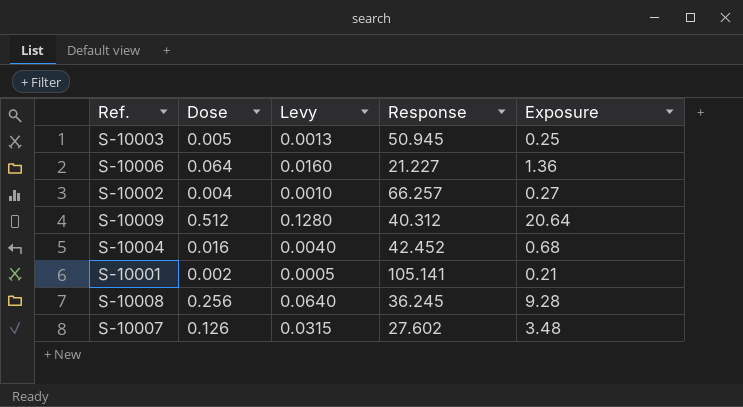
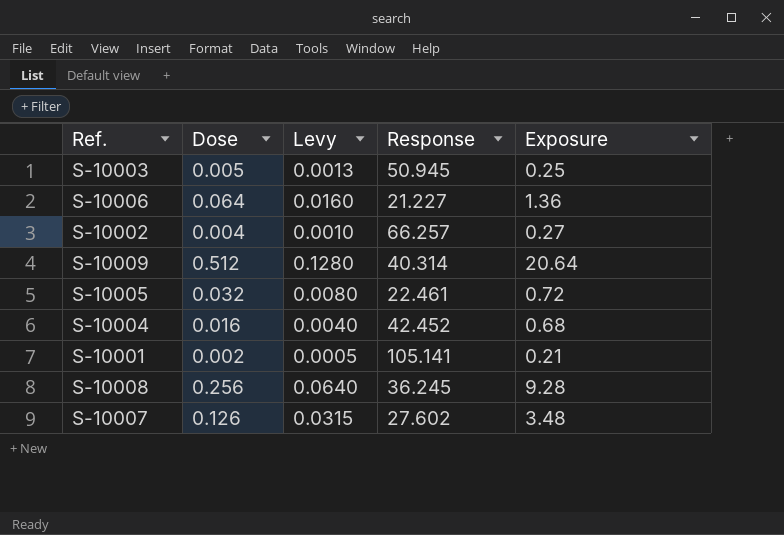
S-10009 | Response: 40.312 -> 40.314
row S-10005: none -> 0.032 | 0.0080 | 22.461 | 0.72

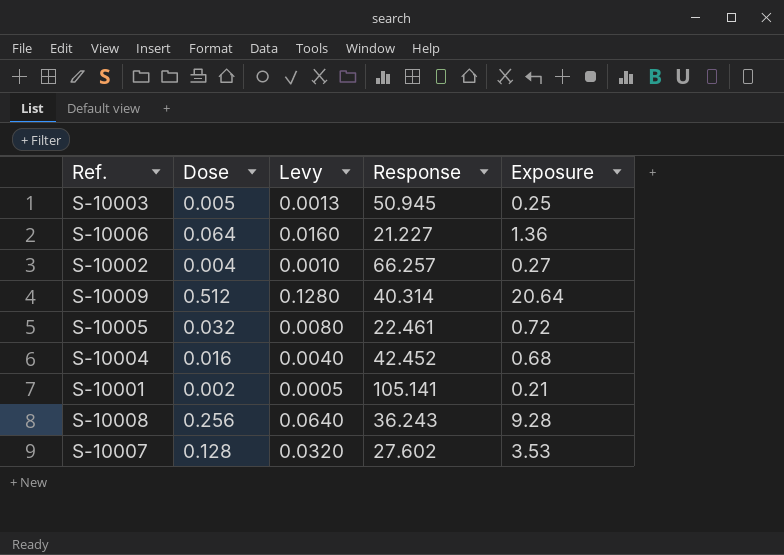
S-10008 | Response: 36.245 -> 36.243
S-10007 | Dose: 0.126 -> 0.128
S-10007 | Levy: 0.0315 -> 0.0320
S-10007 | Exposure: 3.48 -> 3.53

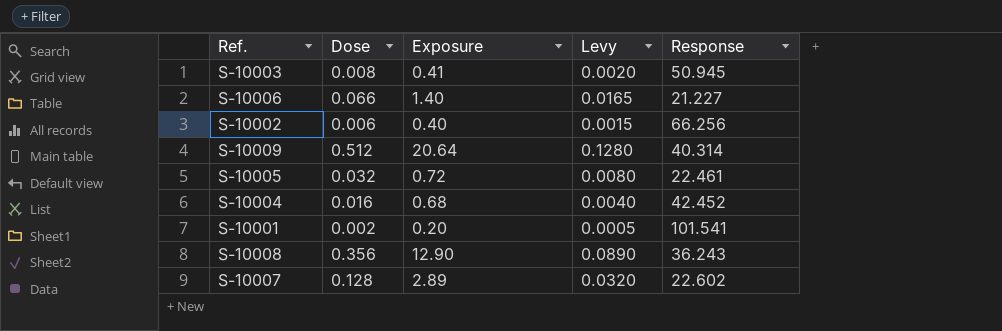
column Exposure | position: 5 -> 3
S-10003 | Dose: 0.005 -> 0.008
S-10003 | Exposure: 0.25 -> 0.41
S-10003 | Levy: 0.0013 -> 0.0020
S-10006 | Dose: 0.064 -> 0.066
S-10006 | Exposure: 1.36 -> 1.40
S-10006 | Levy: 0.0160 -> 0.0165
S-10002 | Dose: 0.004 -> 0.006
S-10002 | Exposure: 0.27 -> 0.40
S-10002 | Levy: 0.0010 -> 0.0015
S-10002 | Response: 66.257 -> 66.256
S-10001 | Exposure: 0.21 -> 0.20
S-10001 | Response: 105.141 -> 101.541
S-10008 | Dose: 0.256 -> 0.356
S-10008 | Exposure: 9.28 -> 12.90
S-10008 | Levy: 0.0640 -> 0.0890
S-10007 | Exposure: 3.53 -> 2.89
S-10007 | Response: 27.602 -> 22.602

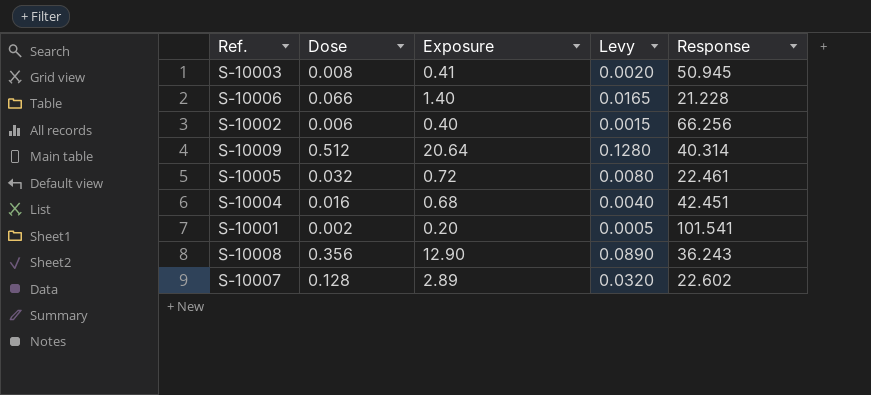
S-10006 | Response: 21.227 -> 21.228
S-10004 | Response: 42.452 -> 42.451

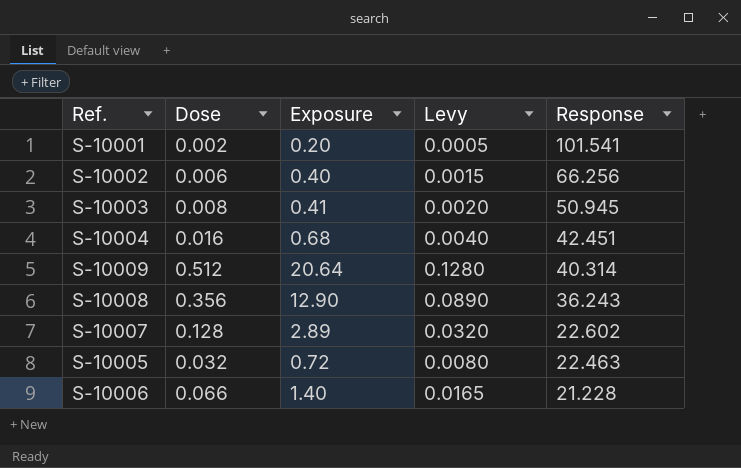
row order: none -> Response descending
S-10005 | Response: 22.461 -> 22.463

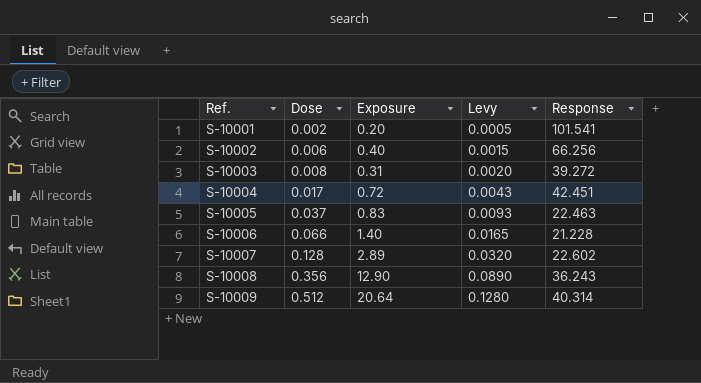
row order: Response descending -> Ref. ascending
S-10003 | Exposure: 0.41 -> 0.31
S-10003 | Response: 50.945 -> 39.272
S-10004 | Dose: 0.016 -> 0.017
S-10004 | Exposure: 0.68 -> 0.72
S-10004 | Levy: 0.0040 -> 0.0043
S-10005 | Dose: 0.032 -> 0.037
S-10005 | Exposure: 0.72 -> 0.83
S-10005 | Levy: 0.0080 -> 0.0093

